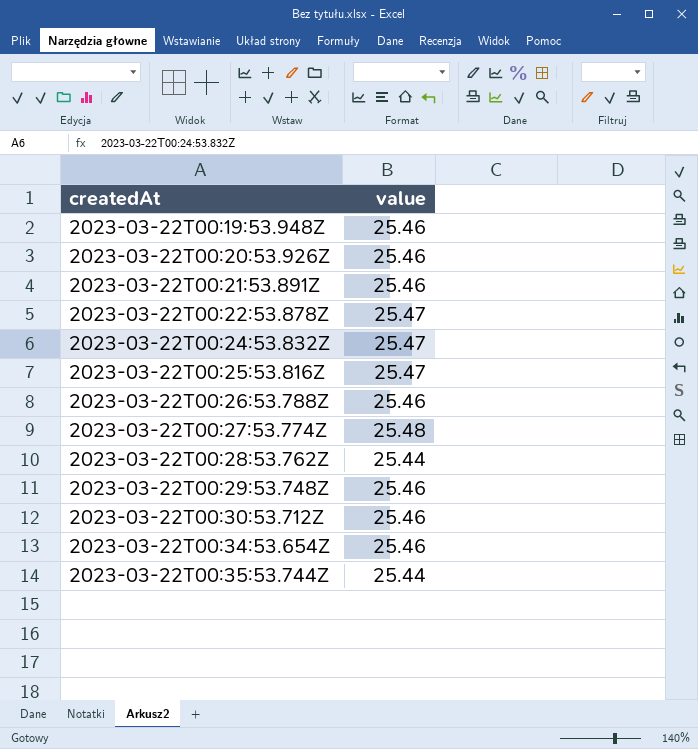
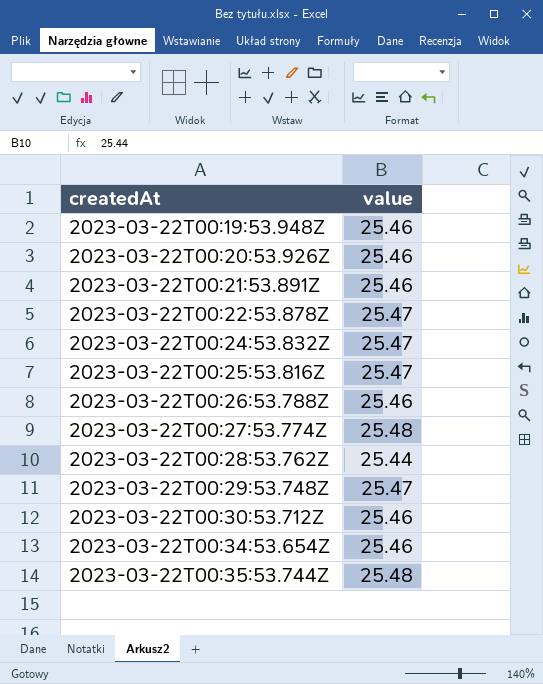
2023-03-22T00:29:53.748Z | value: 25.46 -> 25.47
2023-03-22T00:35:53.744Z | value: 25.44 -> 25.48

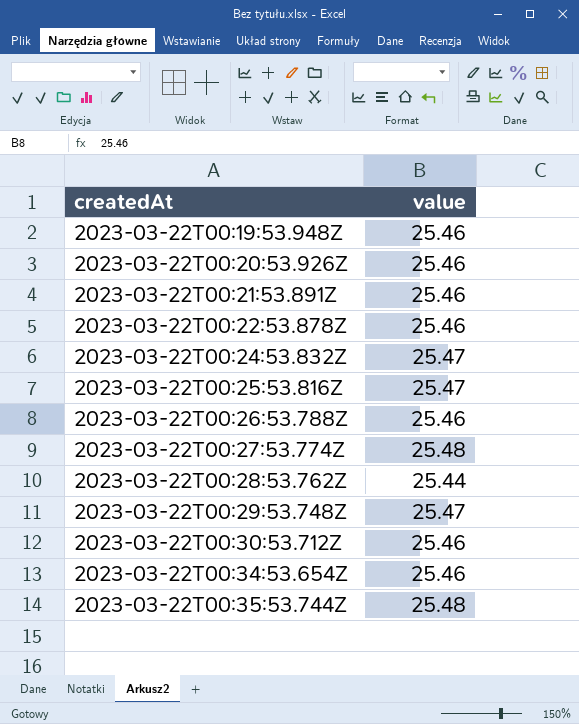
2023-03-22T00:22:53.878Z | value: 25.47 -> 25.46

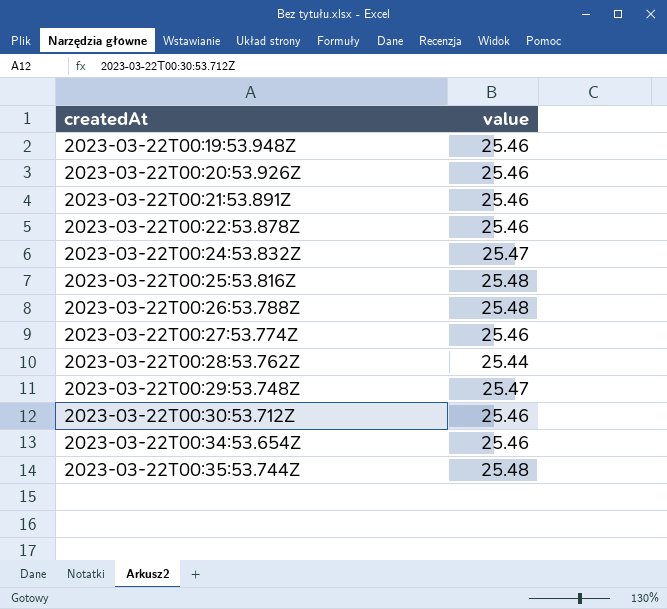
2023-03-22T00:25:53.816Z | value: 25.47 -> 25.48
2023-03-22T00:26:53.788Z | value: 25.46 -> 25.48
2023-03-22T00:27:53.774Z | value: 25.48 -> 25.46

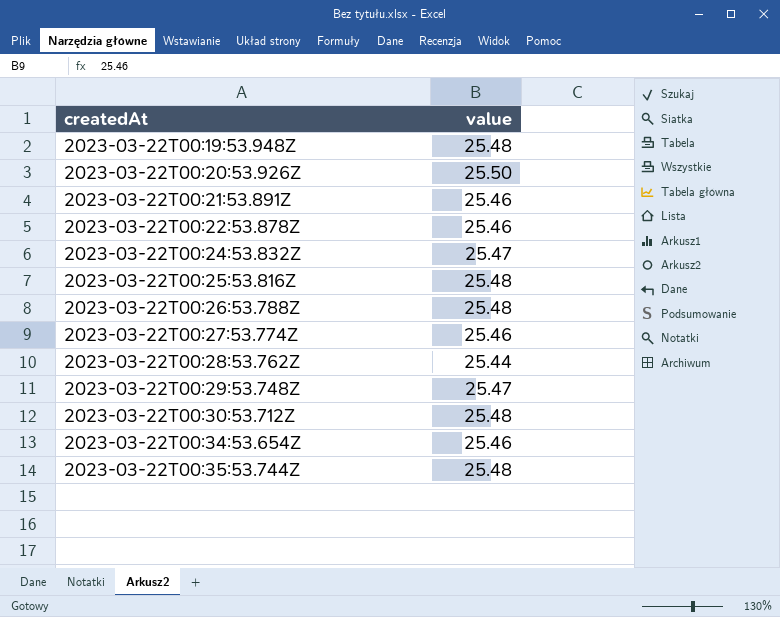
2023-03-22T00:19:53.948Z | value: 25.46 -> 25.48
2023-03-22T00:20:53.926Z | value: 25.46 -> 25.50
2023-03-22T00:30:53.712Z | value: 25.46 -> 25.48

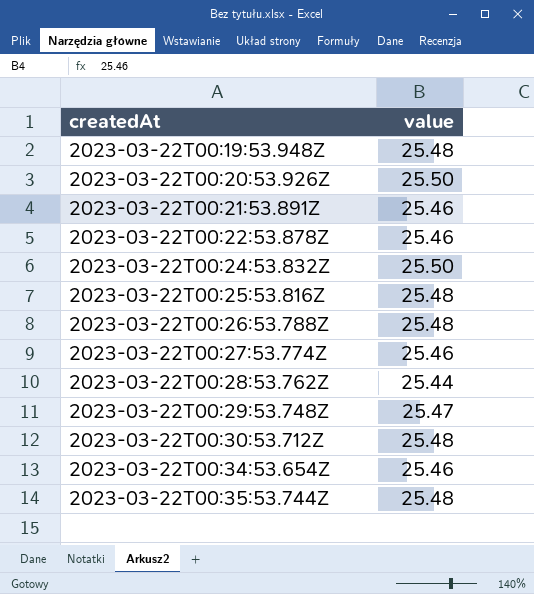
2023-03-22T00:24:53.832Z | value: 25.47 -> 25.50

